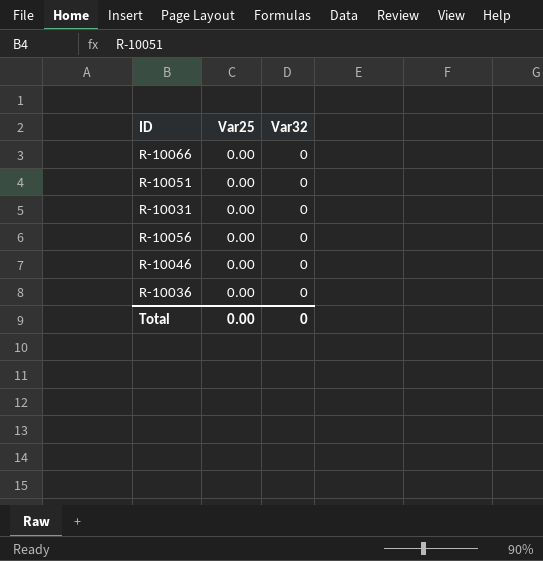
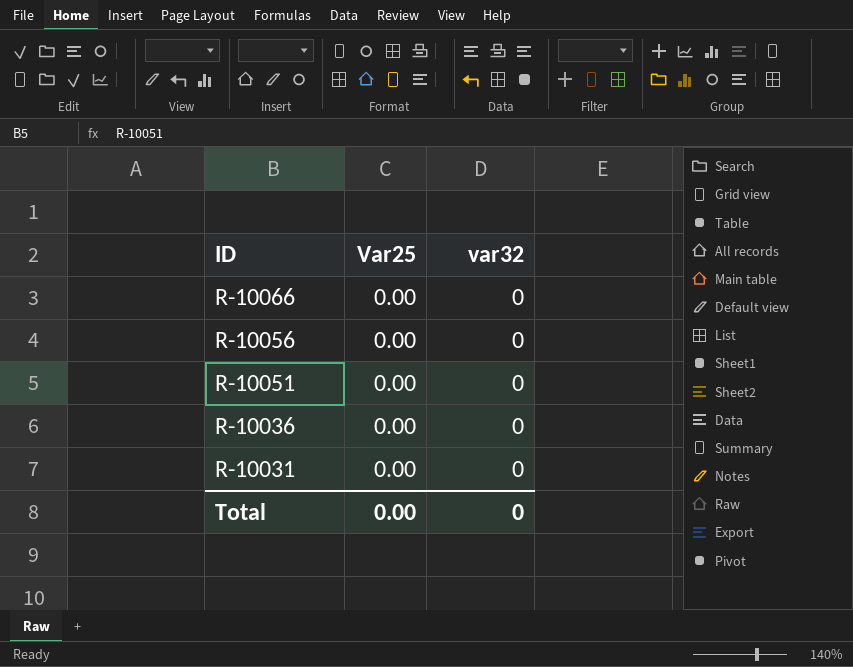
row order: none -> ID descending
column name: Var32 -> var32
row R-10046: 0.00 | 0 -> none

